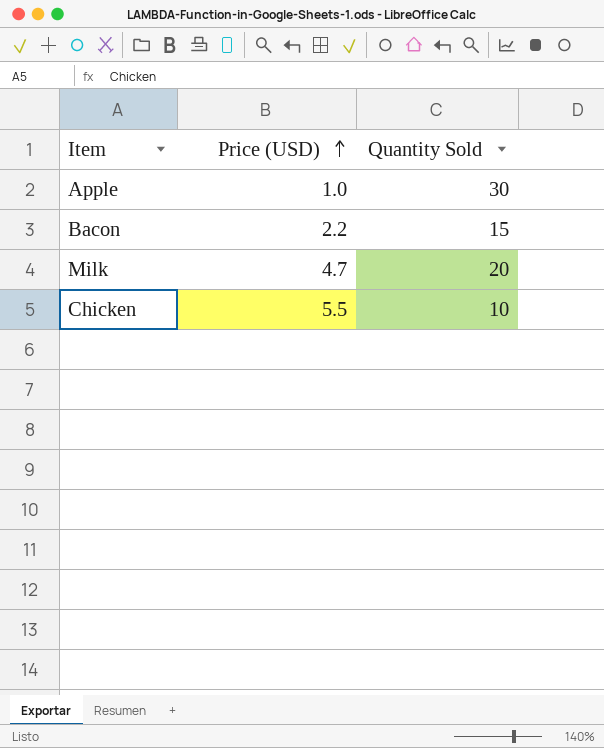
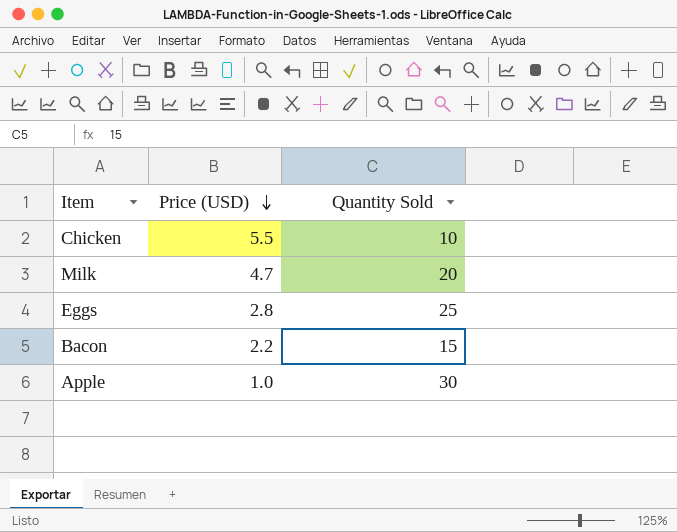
row order: Price (USD) ascending -> Price (USD) descending
row Eggs: none -> 2.8 | 25

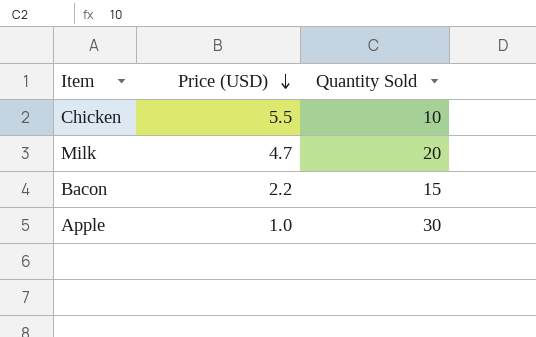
row Eggs: 2.8 | 25 -> none

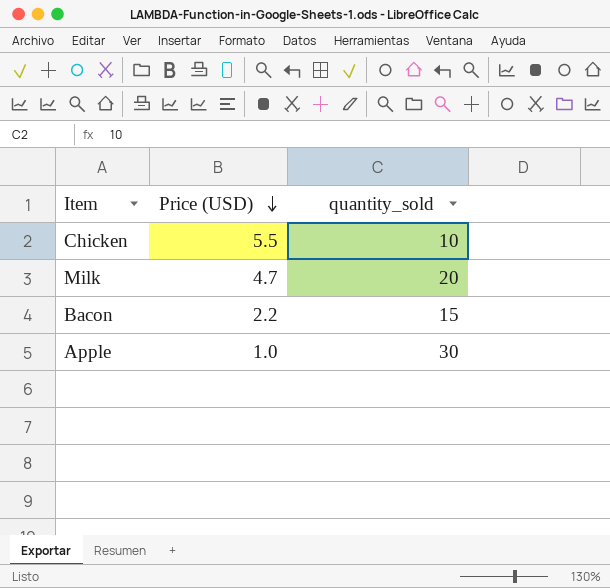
column name: Quantity Sold -> quantity_sold

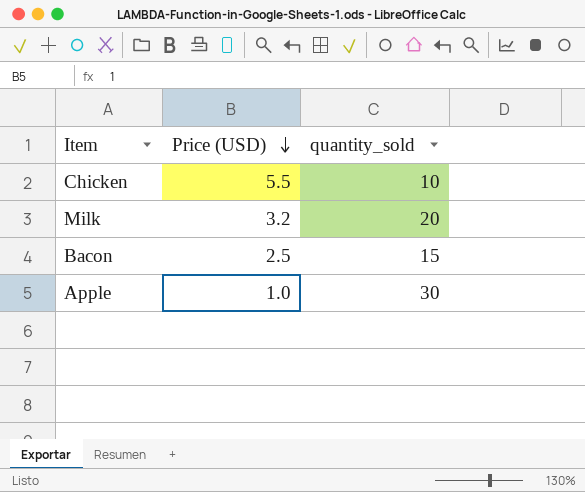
Milk | Price (USD): 4.7 -> 3.2
Bacon | Price (USD): 2.2 -> 2.5

